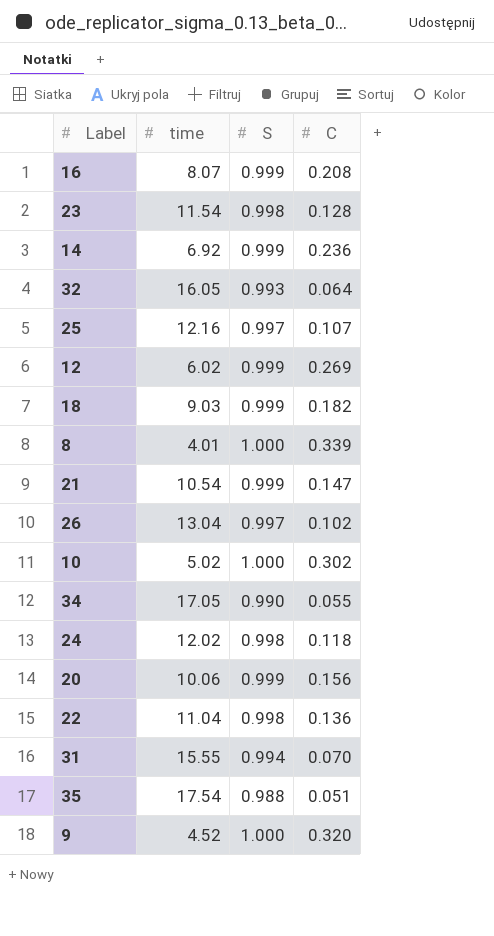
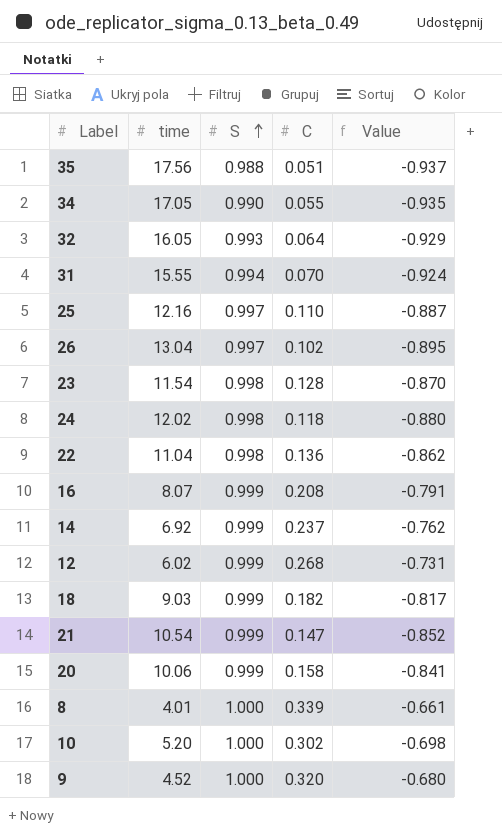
row order: none -> S ascending
column Value | formula: none -> [C] - [S]
35 | time: 17.54 -> 17.56
25 | C: 0.107 -> 0.110
14 | C: 0.236 -> 0.237
12 | C: 0.269 -> 0.268
20 | C: 0.156 -> 0.158
10 | time: 5.02 -> 5.20

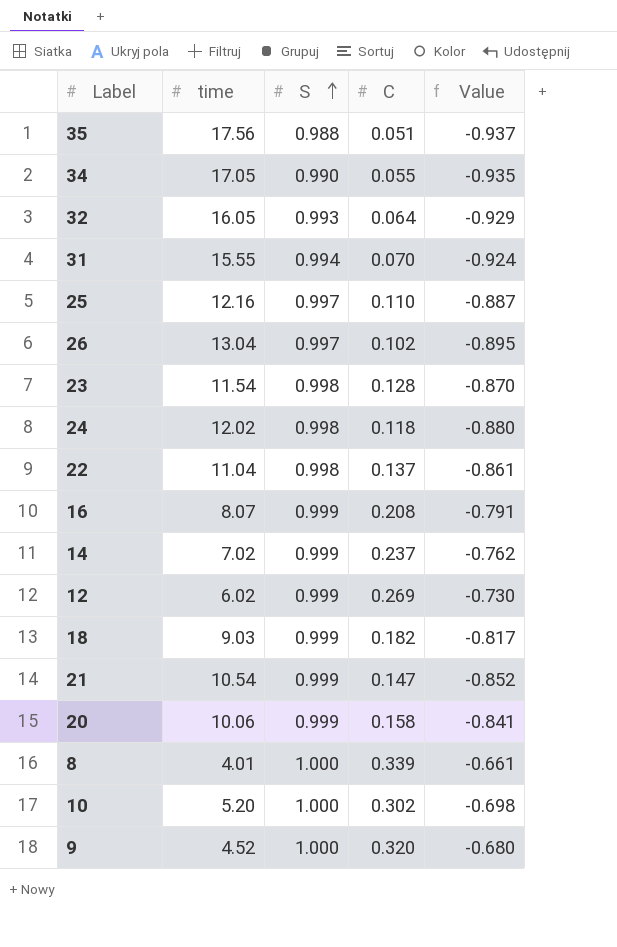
22 | C: 0.136 -> 0.137
22 | Value: -0.862 -> -0.861
14 | time: 6.92 -> 7.02
12 | C: 0.268 -> 0.269
12 | Value: -0.731 -> -0.730

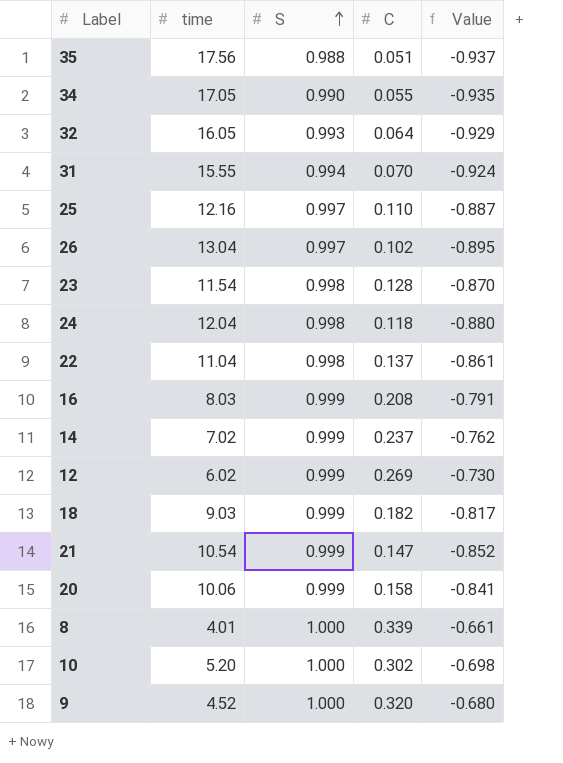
24 | time: 12.02 -> 12.04
16 | time: 8.07 -> 8.03

